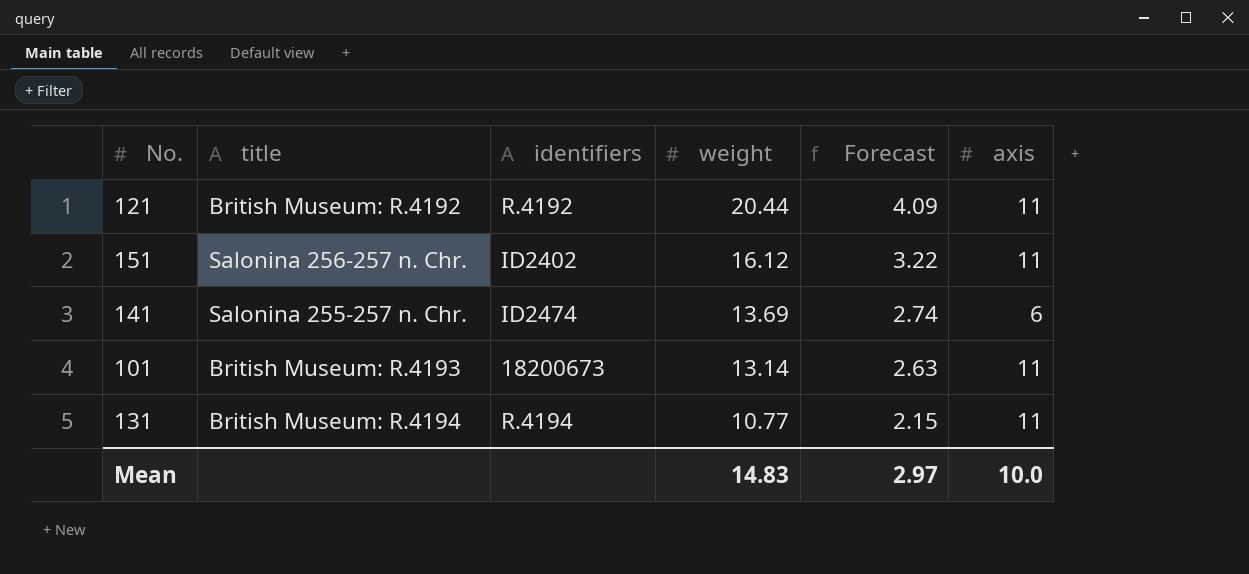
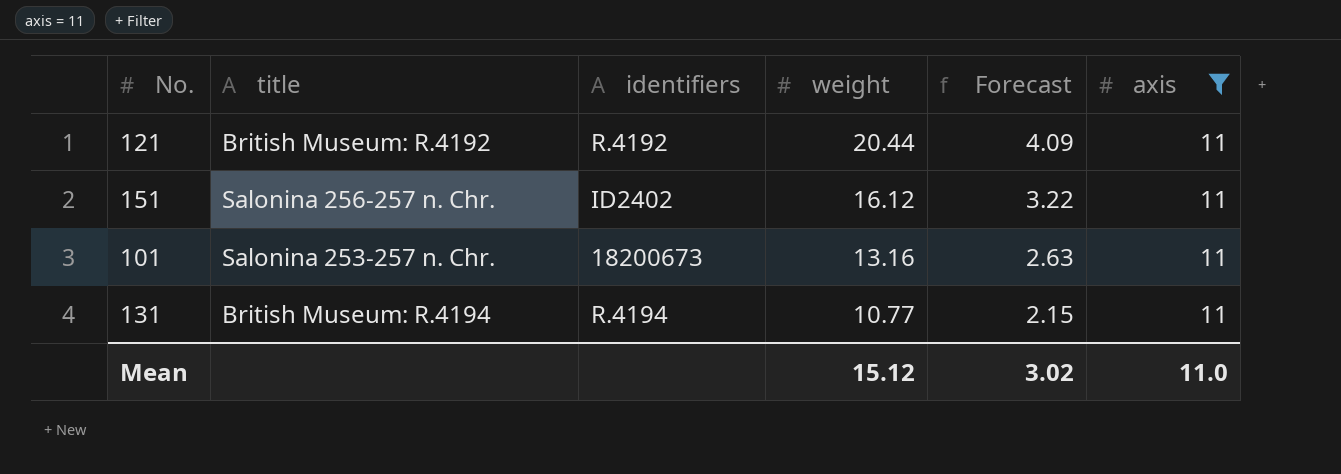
filter: none -> axis = 11
101 | title: British Museum: R.4193 -> Salonina 253-257 n. Chr.
101 | weight: 13.14 -> 13.16
Mean | weight: 14.83 -> 15.12
Mean | Forecast: 2.97 -> 3.02
Mean | axis: 10.0 -> 11.0

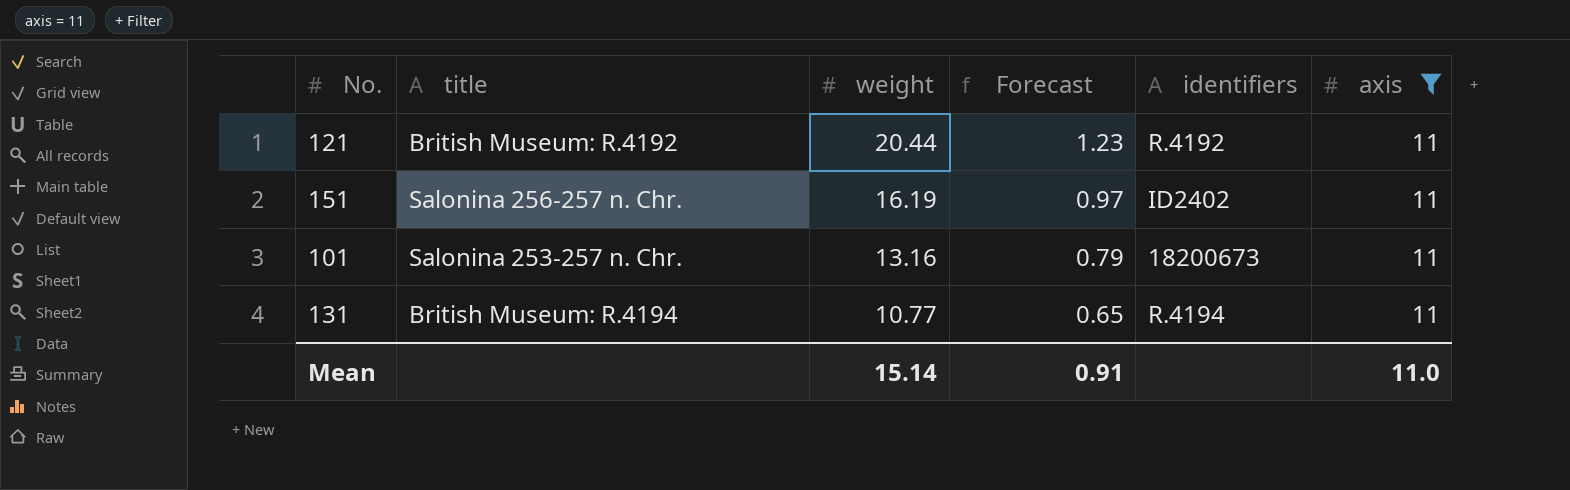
column Forecast | formula: [weight] * 0.2 -> [weight] * 0.06
column identifiers | position: 3 -> 5
151 | weight: 16.12 -> 16.19
Mean | weight: 15.12 -> 15.14
Mean | Forecast: 3.02 -> 0.91

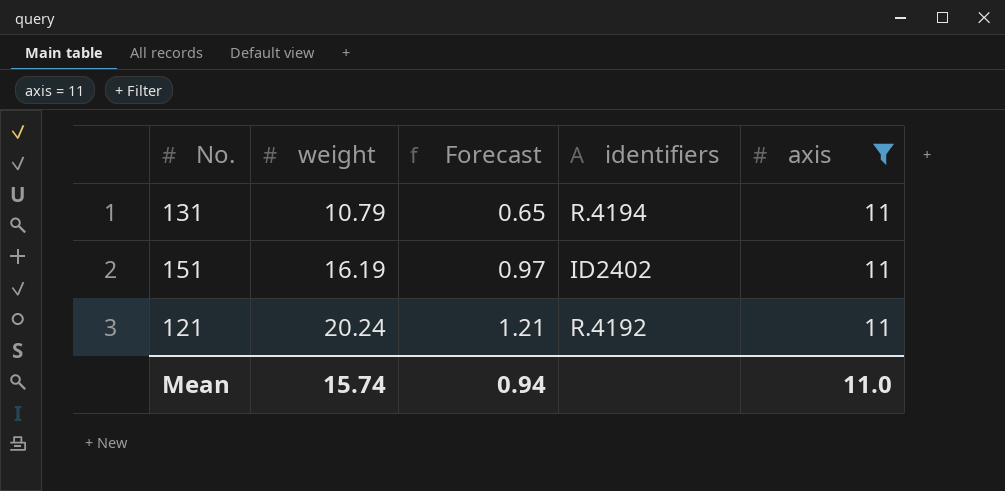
row order: weight descending -> weight ascending
column title | position: 2 -> none
row 101: Salonina 253-257 n. Chr. | 13.16 | 0.79 | 18200673 | 11 -> none
131 | weight: 10.77 -> 10.79
121 | weight: 20.44 -> 20.24
121 | Forecast: 1.23 -> 1.21
Mean | weight: 15.14 -> 15.74
Mean | Forecast: 0.91 -> 0.94

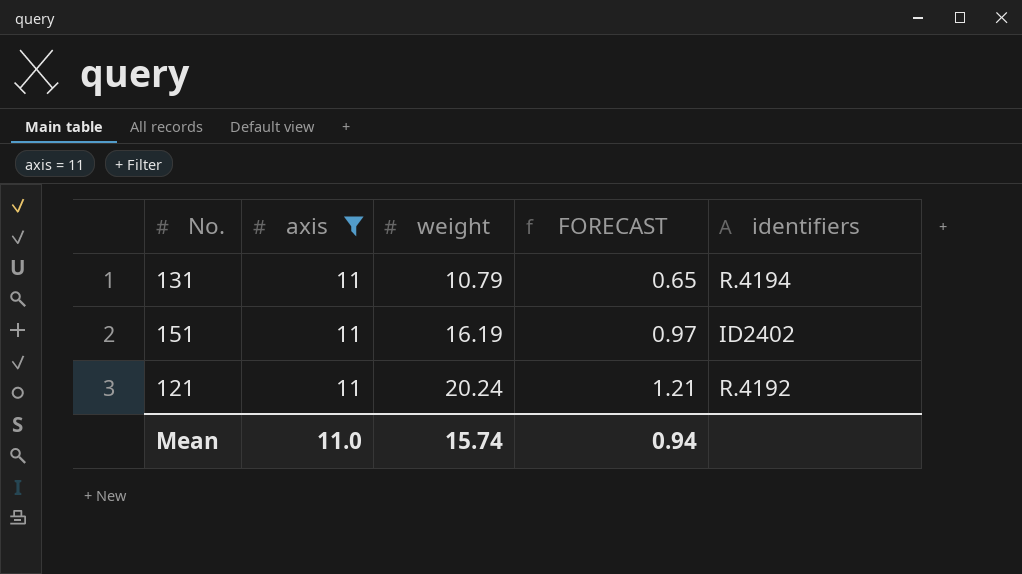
column axis | position: 5 -> 2
column name: Forecast -> FORECAST

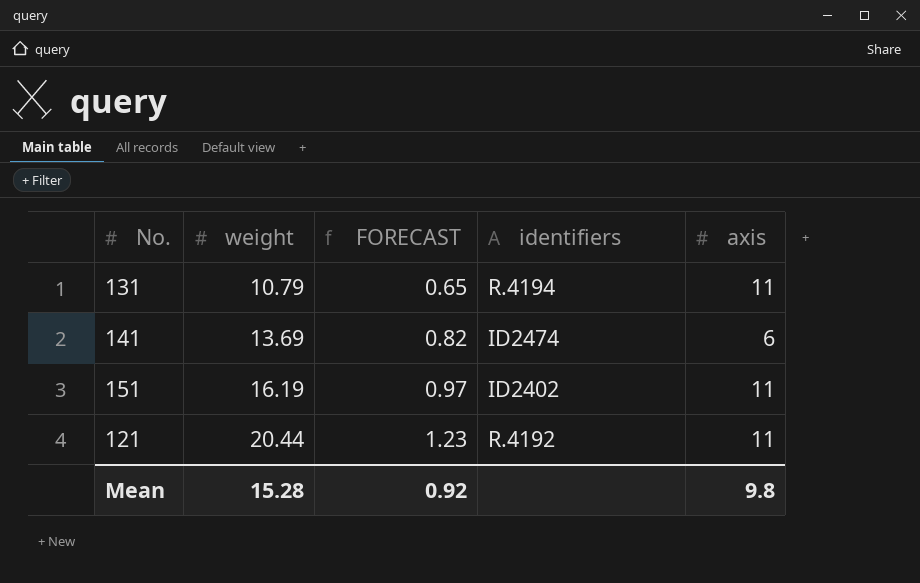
filter: axis = 11 -> none
column axis | position: 2 -> 5
121 | weight: 20.24 -> 20.44
121 | FORECAST: 1.21 -> 1.23
Mean | weight: 15.74 -> 15.28
Mean | FORECAST: 0.94 -> 0.92
Mean | axis: 11.0 -> 9.8

